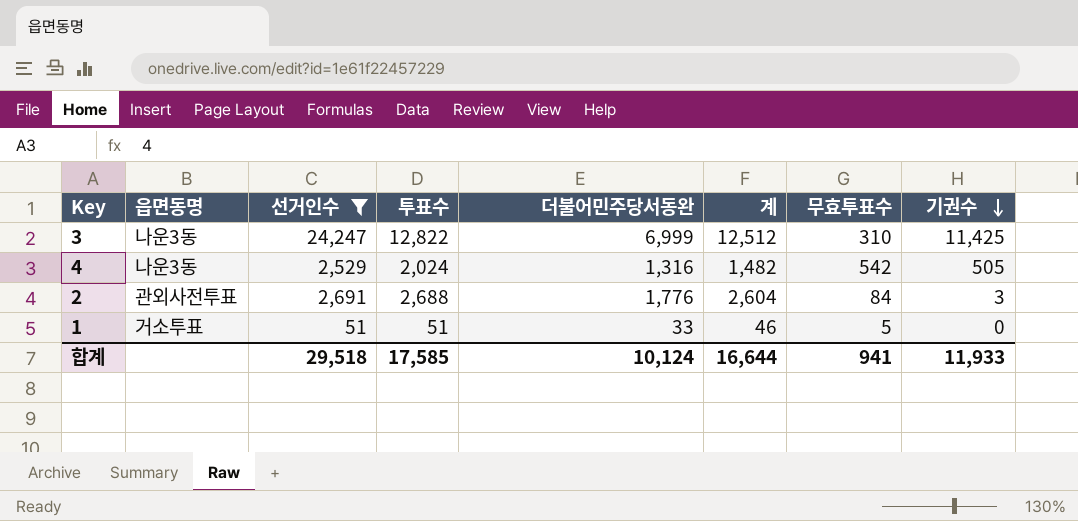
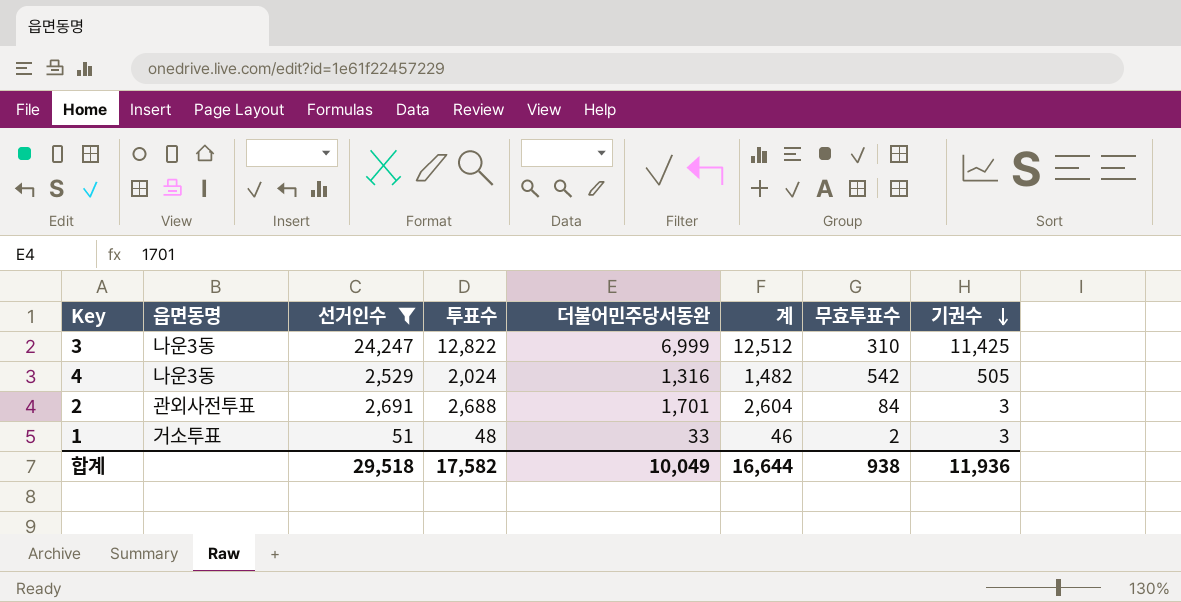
2 | 더불어민주당서동완: 1,776 -> 1,701
1 | 투표수: 51 -> 48
1 | 무효투표수: 5 -> 2
1 | 기권수: 0 -> 3
합계 | 투표수: 17,585 -> 17,582
합계 | 더불어민주당서동완: 10,124 -> 10,049
합계 | 무효투표수: 941 -> 938
합계 | 기권수: 11,933 -> 11,936

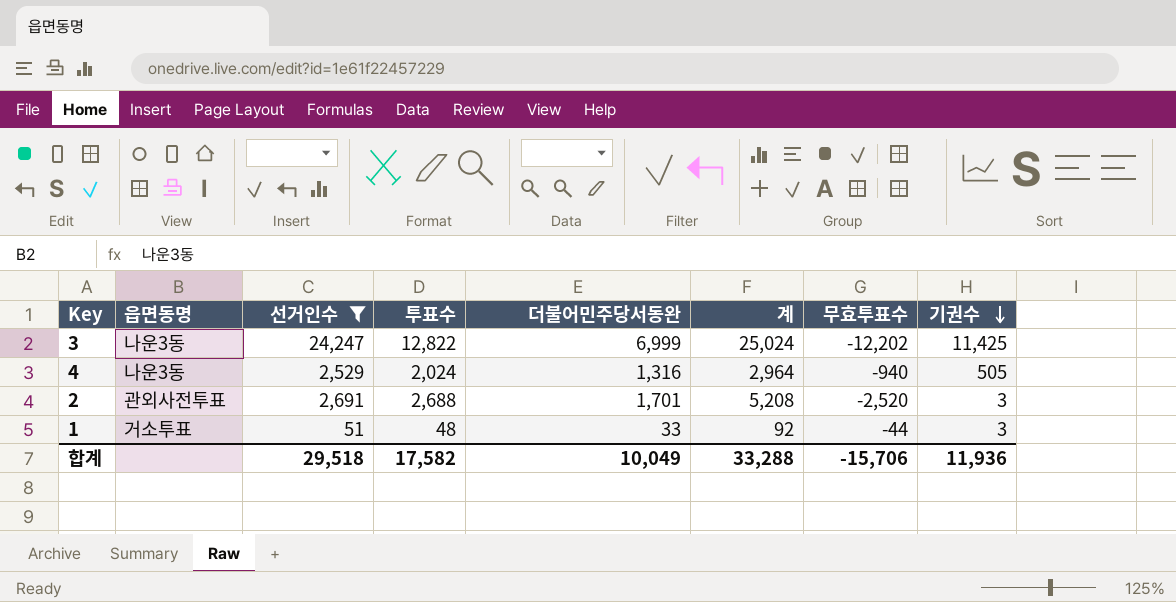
3 | 계: 12,512 -> 25,024
3 | 무효투표수: 310 -> -12,202
4 | 계: 1,482 -> 2,964
4 | 무효투표수: 542 -> -940
2 | 계: 2,604 -> 5,208
2 | 무효투표수: 84 -> -2,520
1 | 계: 46 -> 92
1 | 무효투표수: 2 -> -44
합계 | 계: 16,644 -> 33,288
합계 | 무효투표수: 938 -> -15,706

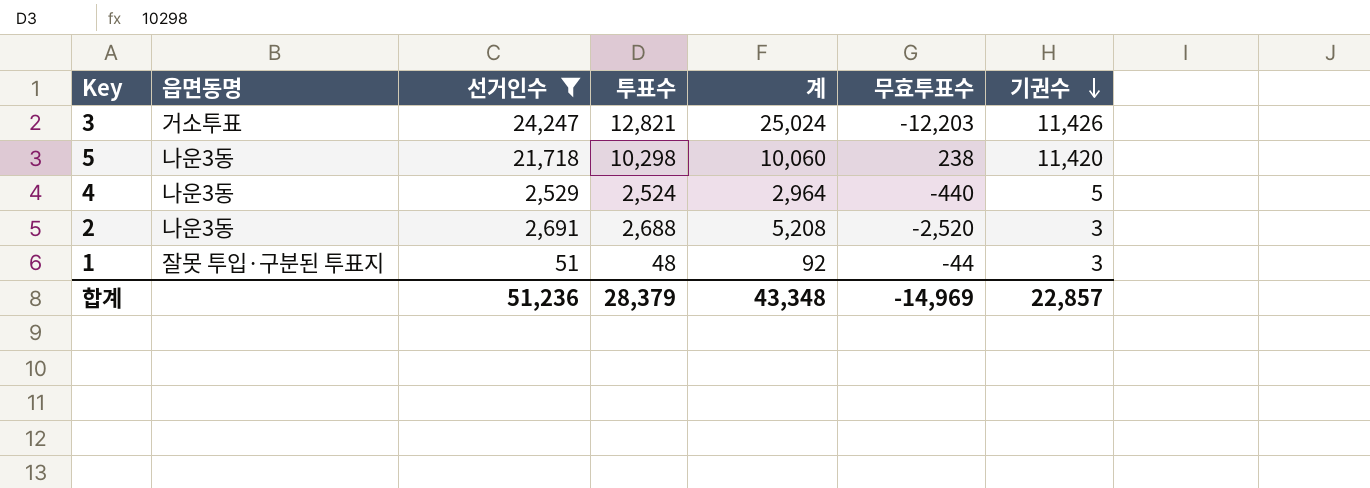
column 더불어민주당서동완 | position: 5 -> none
3 | 읍면동명: 나운3동 -> 거소투표
3 | 투표수: 12,822 -> 12,821
3 | 무효투표수: -12,202 -> -12,203
3 | 기권수: 11,425 -> 11,426
row 5: none -> 나운3동 | 21,718 | 10,298 | 10,060 | 238 | 11,420
4 | 투표수: 2,024 -> 2,524
4 | 무효투표수: -940 -> -440
4 | 기권수: 505 -> 5
2 | 읍면동명: 관외사전투표 -> 나운3동
1 | 읍면동명: 거소투표 -> 잘못 투입·구분된 투표지
합계 | 선거인수: 29,518 -> 51,236
합계 | 투표수: 17,582 -> 28,379
합계 | 계: 33,288 -> 43,348
합계 | 무효투표수: -15,706 -> -14,969
합계 | 기권수: 11,936 -> 22,857

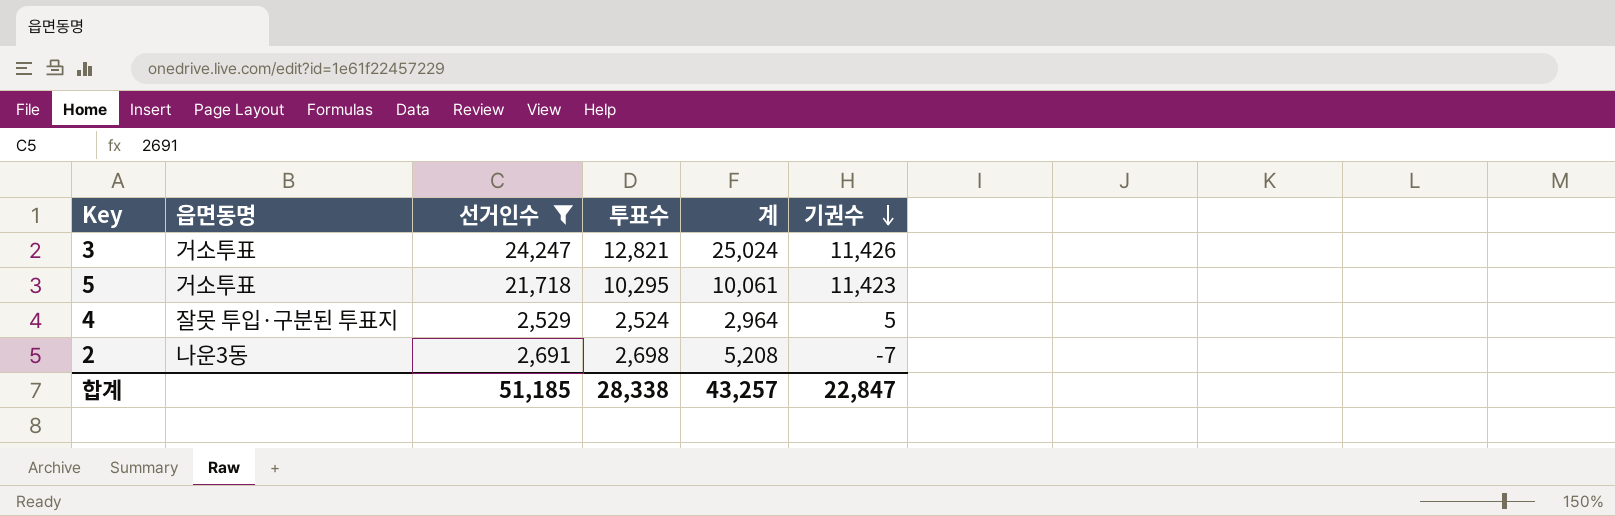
column 무효투표수 | formula: [투표수] - [계] -> none
row 1: 잘못 투입·구분된 투표지 | 51 | 48 | 92 | -44 | 3 -> none
5 | 읍면동명: 나운3동 -> 거소투표
5 | 투표수: 10,298 -> 10,295
5 | 계: 10,060 -> 10,061
5 | 기권수: 11,420 -> 11,423
4 | 읍면동명: 나운3동 -> 잘못 투입·구분된 투표지
2 | 투표수: 2,688 -> 2,698
2 | 기권수: 3 -> -7
합계 | 선거인수: 51,236 -> 51,185
합계 | 투표수: 28,379 -> 28,338
합계 | 계: 43,348 -> 43,257
합계 | 기권수: 22,857 -> 22,847

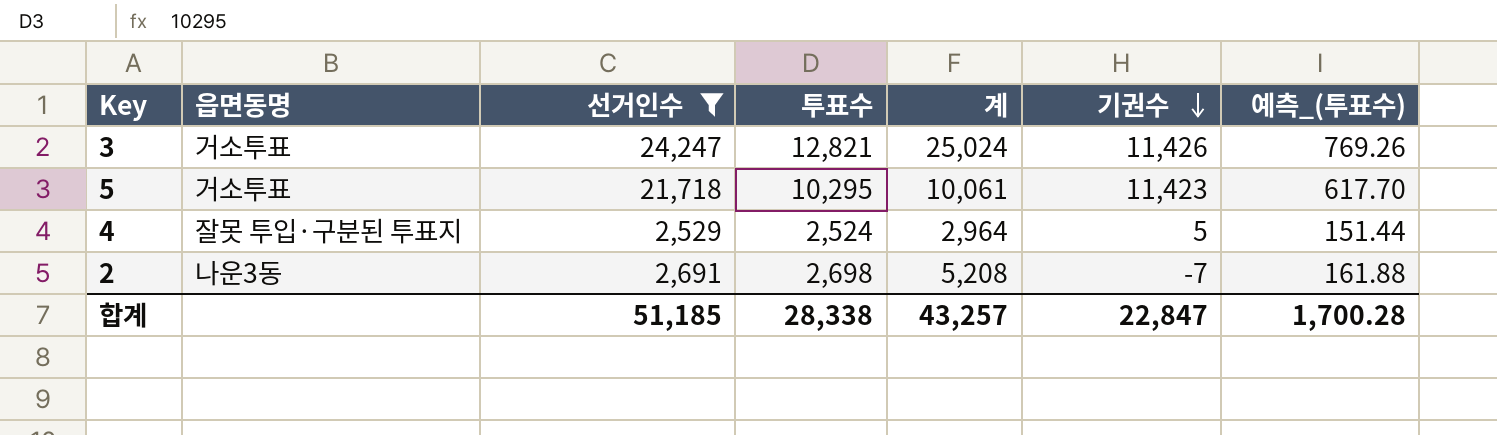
column 예측_(투표수) | formula: none -> [투표수] * 0.06

